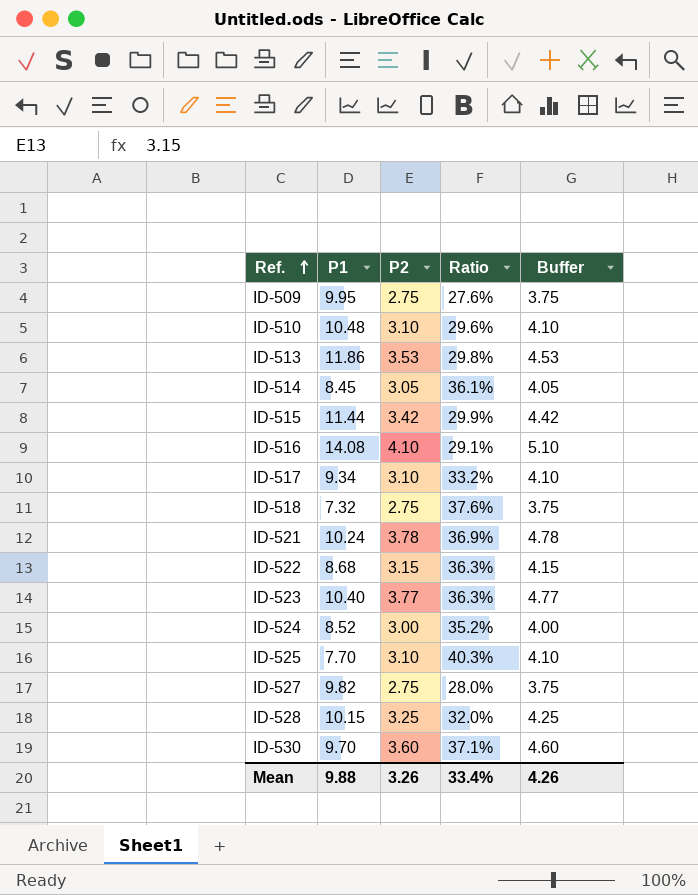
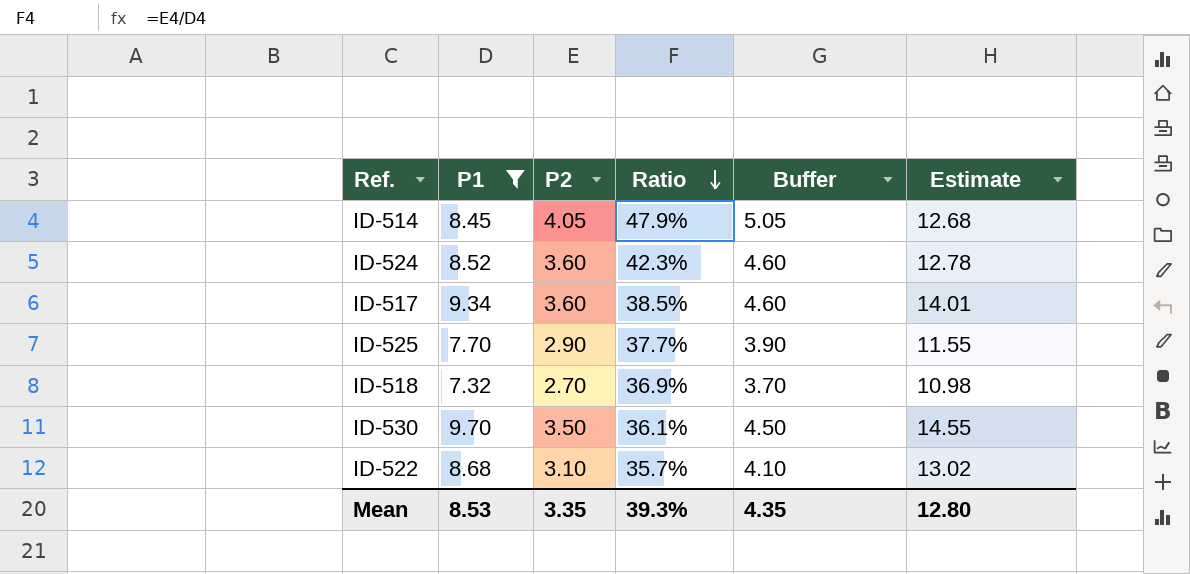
filter: none -> P1 <= 9.70
row order: Ref. ascending -> Ratio descending
column Estimate | formula: none -> [P1] * 1.5
ID-514 | P2: 3.05 -> 4.05
ID-514 | Ratio: 36.1% -> 47.9%
ID-514 | Buffer: 4.05 -> 5.05
ID-524 | P2: 3.00 -> 3.60
ID-524 | Ratio: 35.2% -> 42.3%
ID-524 | Buffer: 4.00 -> 4.60
ID-517 | P2: 3.10 -> 3.60
ID-517 | Ratio: 33.2% -> 38.5%
ID-517 | Buffer: 4.10 -> 4.60
ID-525 | P2: 3.10 -> 2.90
ID-525 | Ratio: 40.3% -> 37.7%
ID-525 | Buffer: 4.10 -> 3.90
ID-518 | P2: 2.75 -> 2.70
ID-518 | Ratio: 37.6% -> 36.9%
ID-518 | Buffer: 3.75 -> 3.70
ID-530 | P2: 3.60 -> 3.50
ID-530 | Ratio: 37.1% -> 36.1%
ID-530 | Buffer: 4.60 -> 4.50
ID-522 | P2: 3.15 -> 3.10
ID-522 | Ratio: 36.3% -> 35.7%
ID-522 | Buffer: 4.15 -> 4.10
Mean | P1: 9.88 -> 8.53
Mean | P2: 3.26 -> 3.35
Mean | Ratio: 33.4% -> 39.3%
Mean | Buffer: 4.26 -> 4.35

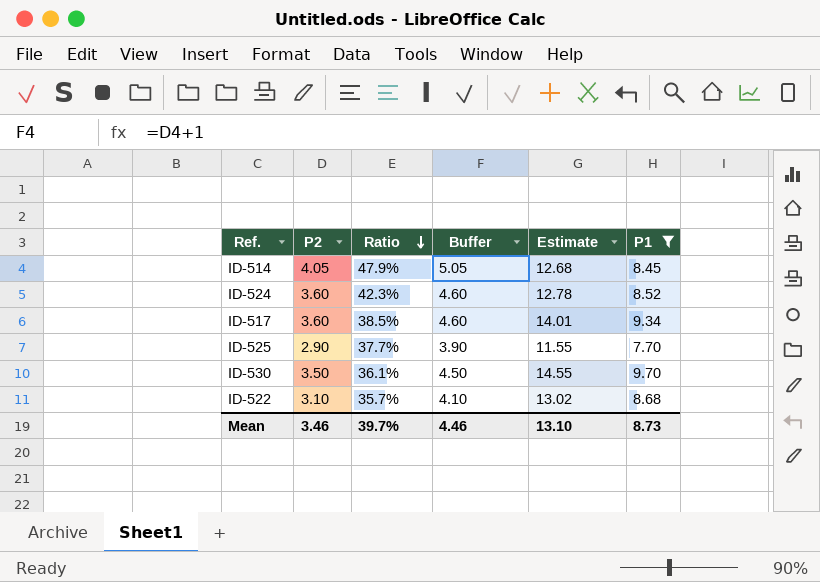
column P1 | position: 2 -> 6
row ID-518: 7.32 | 2.70 | 36.9% | 3.70 | 10.98 -> none
Mean | P2: 3.35 -> 3.46
Mean | Ratio: 39.3% -> 39.7%
Mean | Buffer: 4.35 -> 4.46
Mean | Estimate: 12.80 -> 13.10
Mean | P1: 8.53 -> 8.73

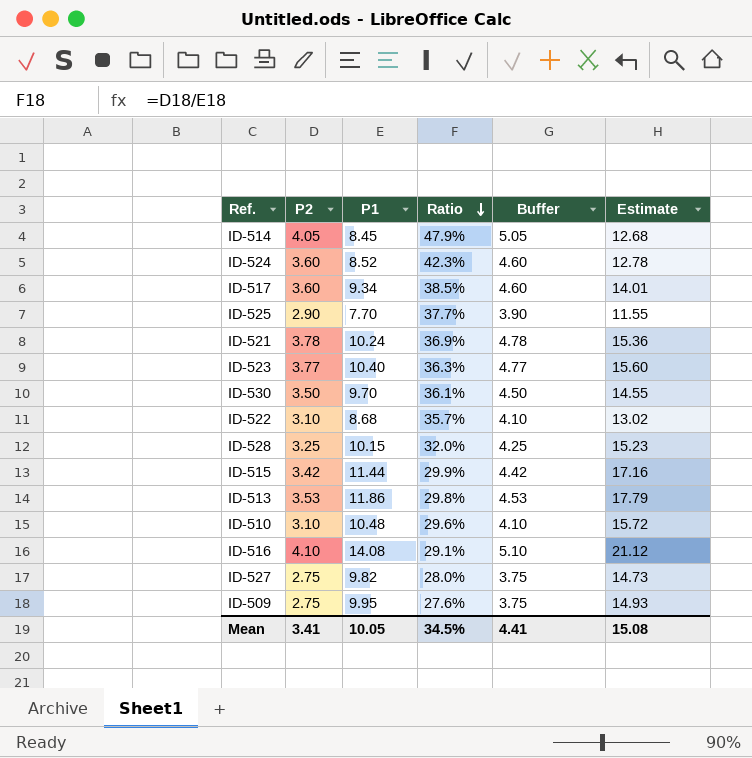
filter: P1 <= 9.70 -> none
column P1 | position: 6 -> 3
Mean | P2: 3.46 -> 3.41
Mean | P1: 8.73 -> 10.05
Mean | Ratio: 39.7% -> 34.5%
Mean | Buffer: 4.46 -> 4.41
Mean | Estimate: 13.10 -> 15.08

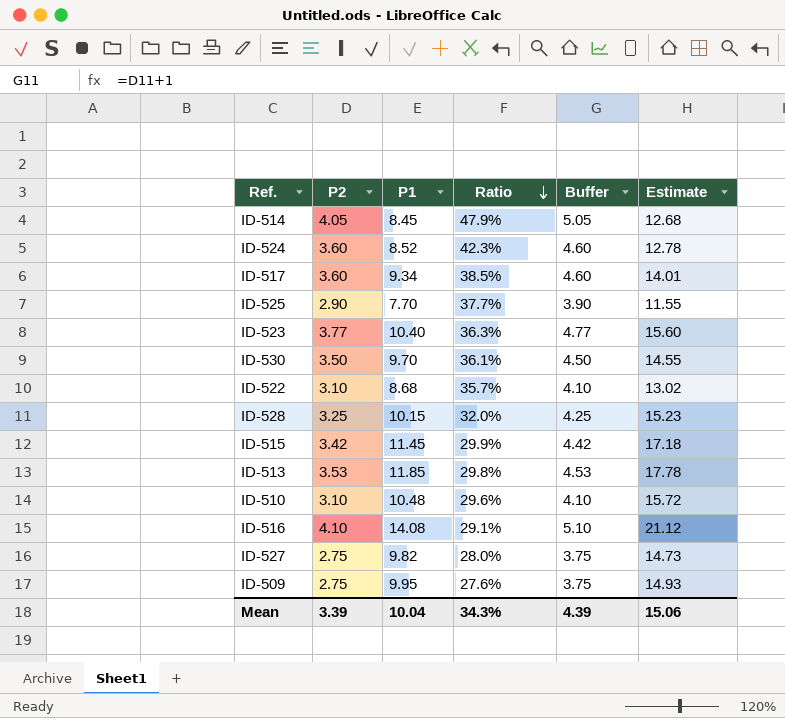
row ID-521: 3.78 | 10.24 | 36.9% | 4.78 | 15.36 -> none
ID-515 | P1: 11.44 -> 11.45
ID-515 | Estimate: 17.16 -> 17.18
ID-513 | P1: 11.86 -> 11.85
ID-513 | Estimate: 17.79 -> 17.78
Mean | P2: 3.41 -> 3.39
Mean | P1: 10.05 -> 10.04
Mean | Ratio: 34.5% -> 34.3%
Mean | Buffer: 4.41 -> 4.39
Mean | Estimate: 15.08 -> 15.06

